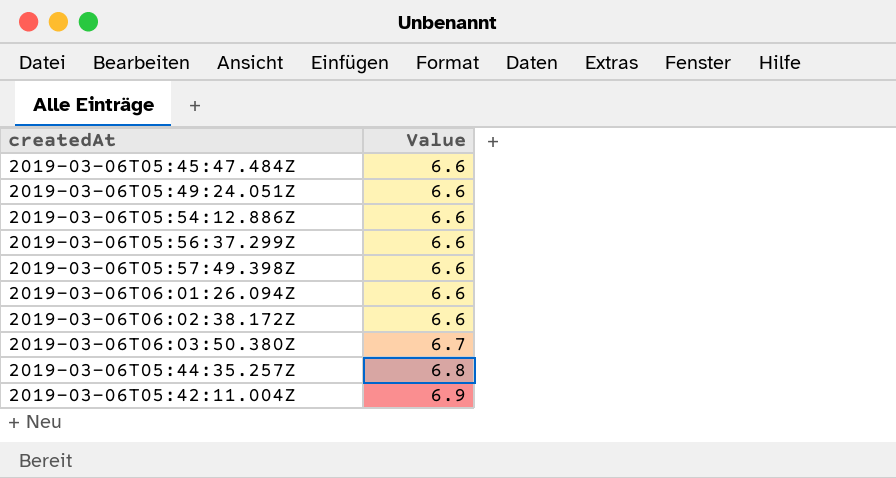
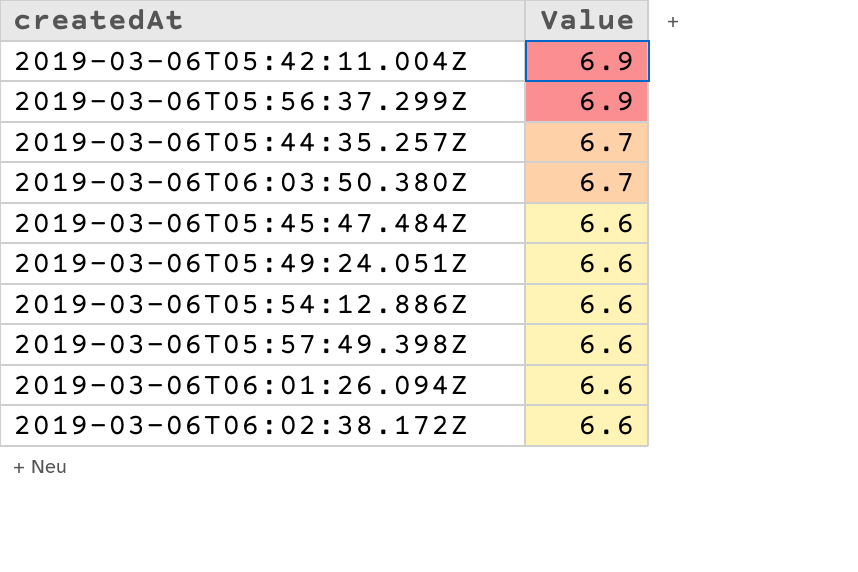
row order: Value ascending -> Value descending
2019-03-06T05:56:37.299Z | Value: 6.6 -> 6.9
2019-03-06T05:44:35.257Z | Value: 6.8 -> 6.7

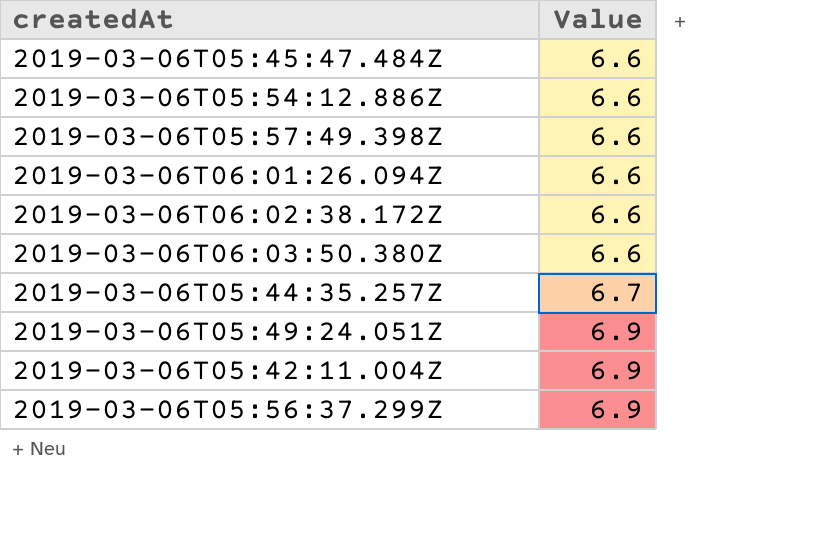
row order: Value descending -> Value ascending
2019-03-06T06:03:50.380Z | Value: 6.7 -> 6.6
2019-03-06T05:49:24.051Z | Value: 6.6 -> 6.9

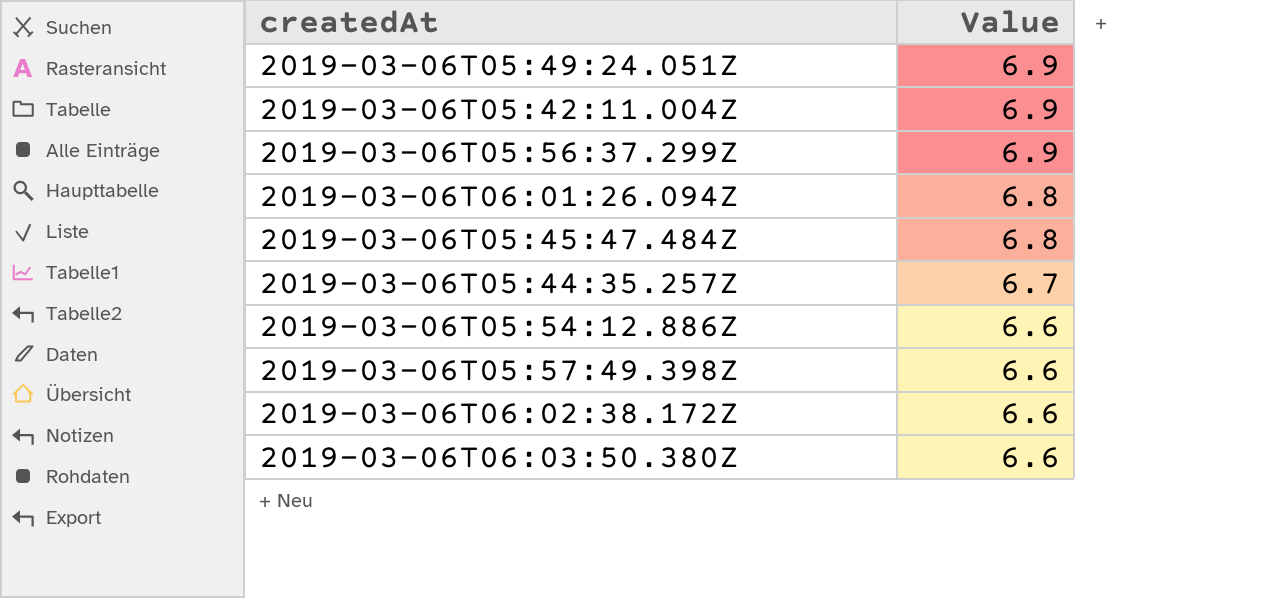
row order: Value ascending -> Value descending
2019-03-06T06:01:26.094Z | Value: 6.6 -> 6.8
2019-03-06T05:45:47.484Z | Value: 6.6 -> 6.8

